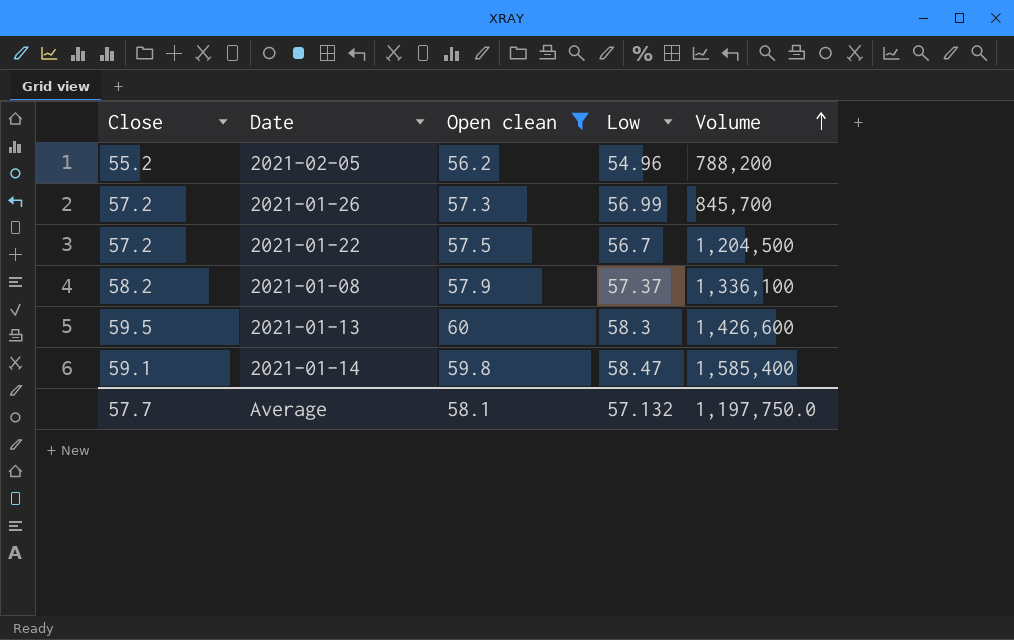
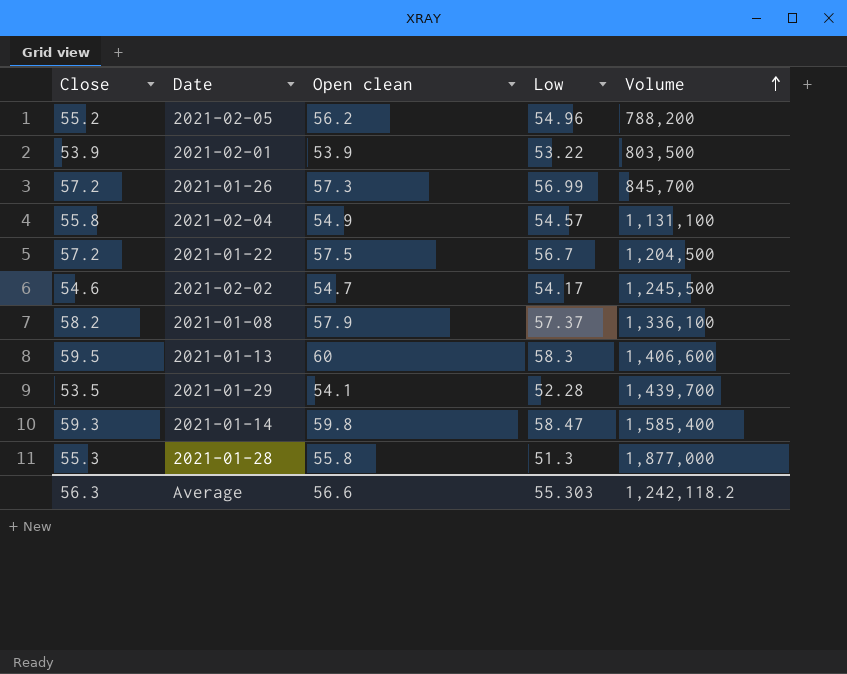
filter: Open clean >= 56.2 -> none
2021-01-13 | Volume: 1,426,600 -> 1,406,600
2021-01-14 | Close: 59.1 -> 59.3
Average | Close: 57.7 -> 56.3
Average | Open clean: 58.1 -> 56.6
Average | Low: 57.132 -> 55.303
Average | Volume: 1,197,750.0 -> 1,242,118.2

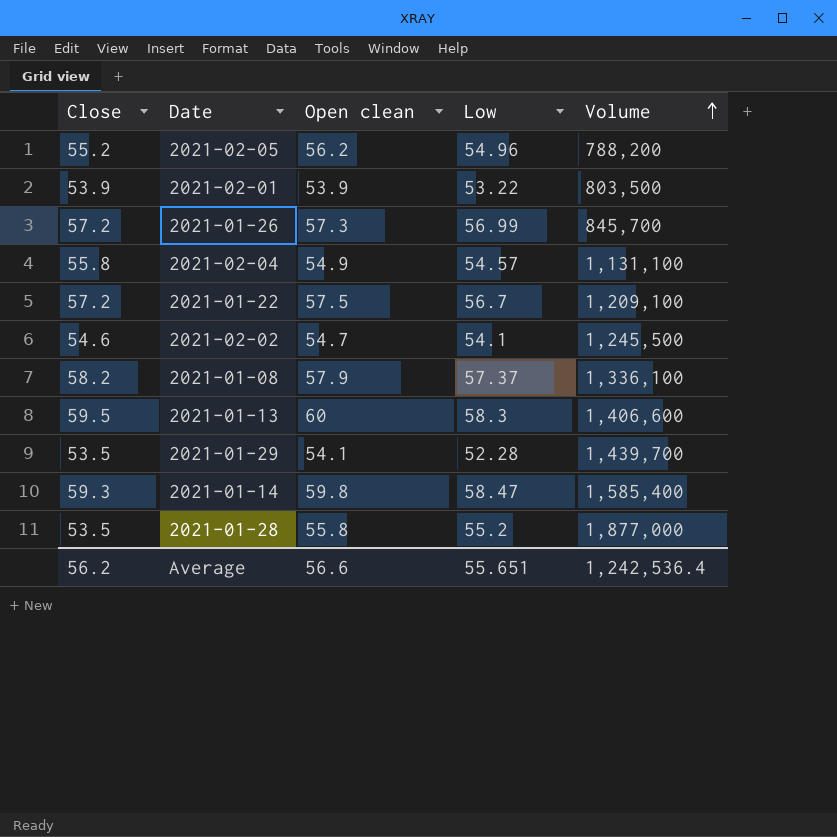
2021-01-22 | Volume: 1,204,500 -> 1,209,100
2021-02-02 | Low: 54.17 -> 54.1
2021-01-28 | Close: 55.3 -> 53.5
2021-01-28 | Low: 51.3 -> 55.2
Average | Close: 56.3 -> 56.2
Average | Low: 55.303 -> 55.651
Average | Volume: 1,242,118.2 -> 1,242,536.4

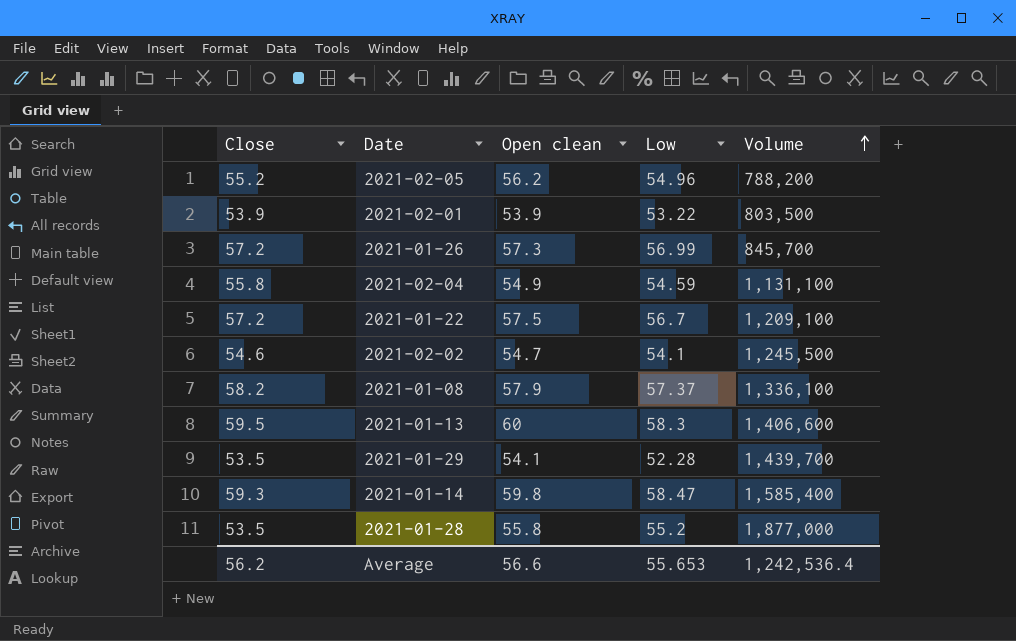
2021-02-04 | Low: 54.57 -> 54.59
Average | Low: 55.651 -> 55.653

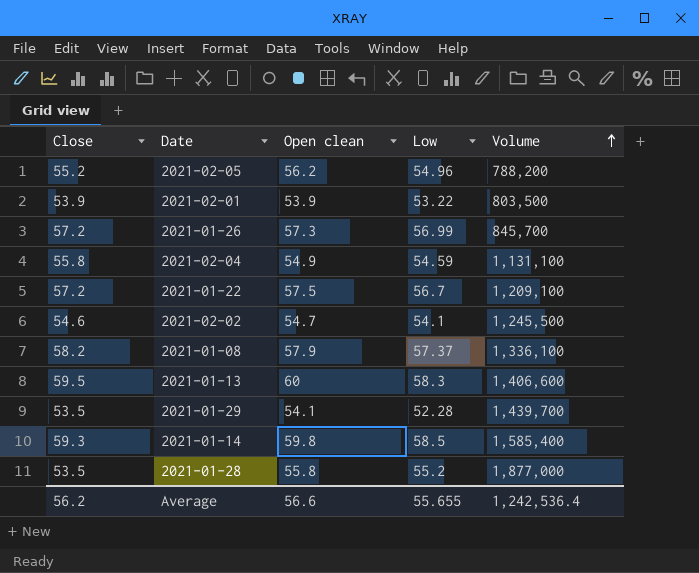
2021-01-14 | Low: 58.47 -> 58.5
Average | Low: 55.653 -> 55.655

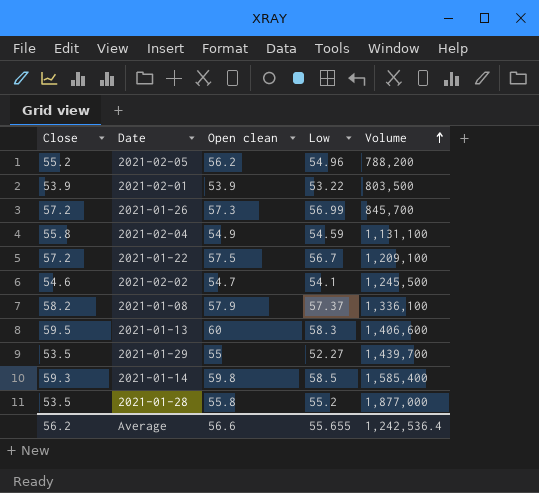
2021-01-29 | Open clean: 54.1 -> 55
2021-01-29 | Low: 52.28 -> 52.27

